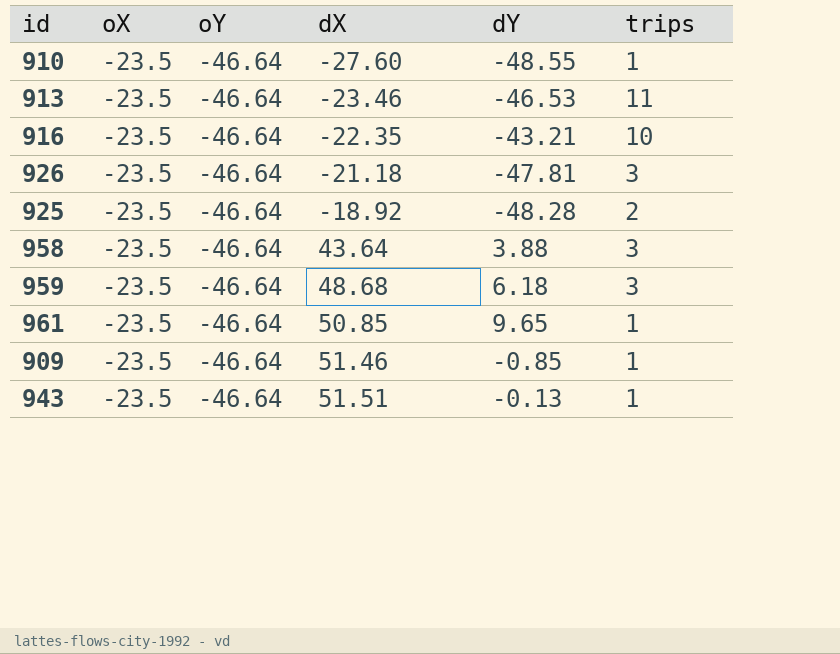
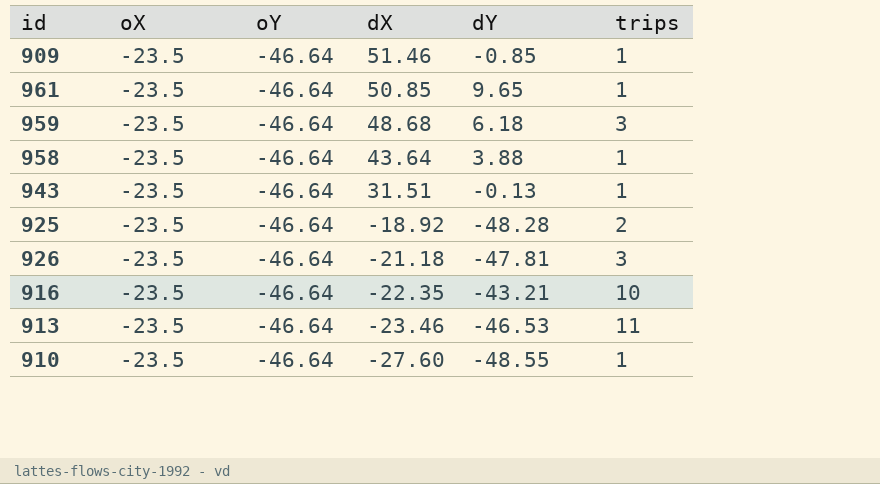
row order: dX ascending -> dX descending
958 | trips: 3 -> 1
943 | dX: 51.51 -> 31.51

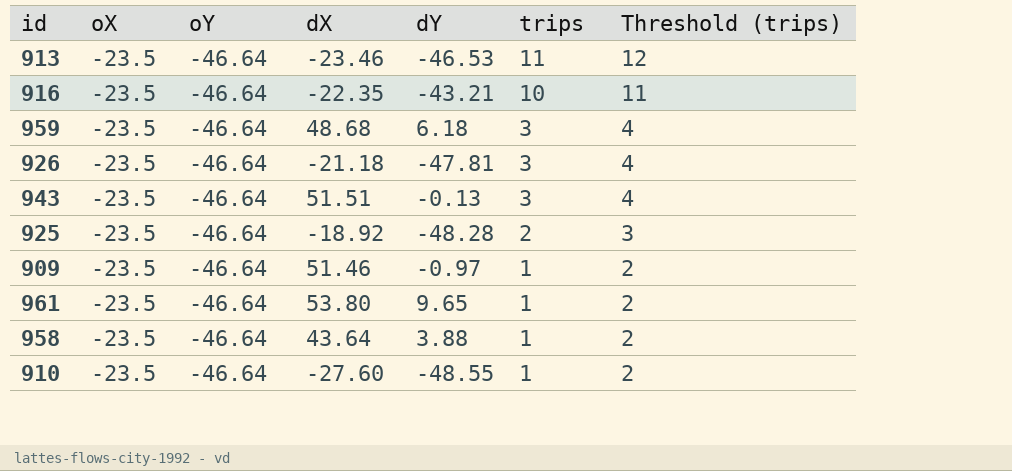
row order: dX descending -> trips descending
column Threshold (trips) | formula: none -> [trips] + 1
943 | dX: 31.51 -> 51.51
943 | trips: 1 -> 3
909 | dY: -0.85 -> -0.97
961 | dX: 50.85 -> 53.80

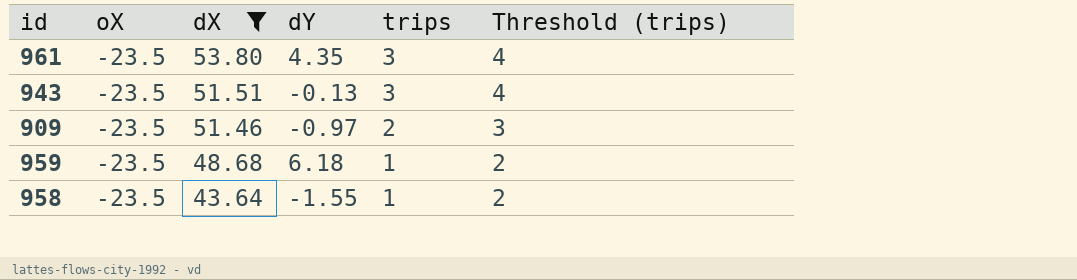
filter: none -> dX >= 43.64
row order: trips descending -> dX descending
column oY | position: 3 -> none
961 | dY: 9.65 -> 4.35
961 | trips: 1 -> 3
961 | Threshold (trips): 2 -> 4
909 | trips: 1 -> 2
909 | Threshold (trips): 2 -> 3
959 | trips: 3 -> 1
959 | Threshold (trips): 4 -> 2
958 | dY: 3.88 -> -1.55

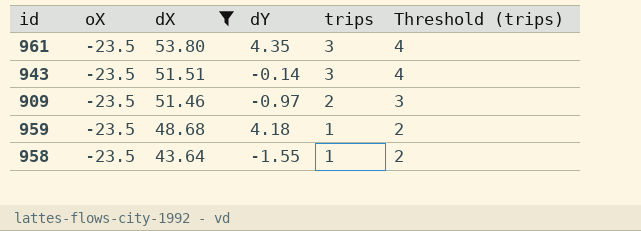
943 | dY: -0.13 -> -0.14
959 | dY: 6.18 -> 4.18

